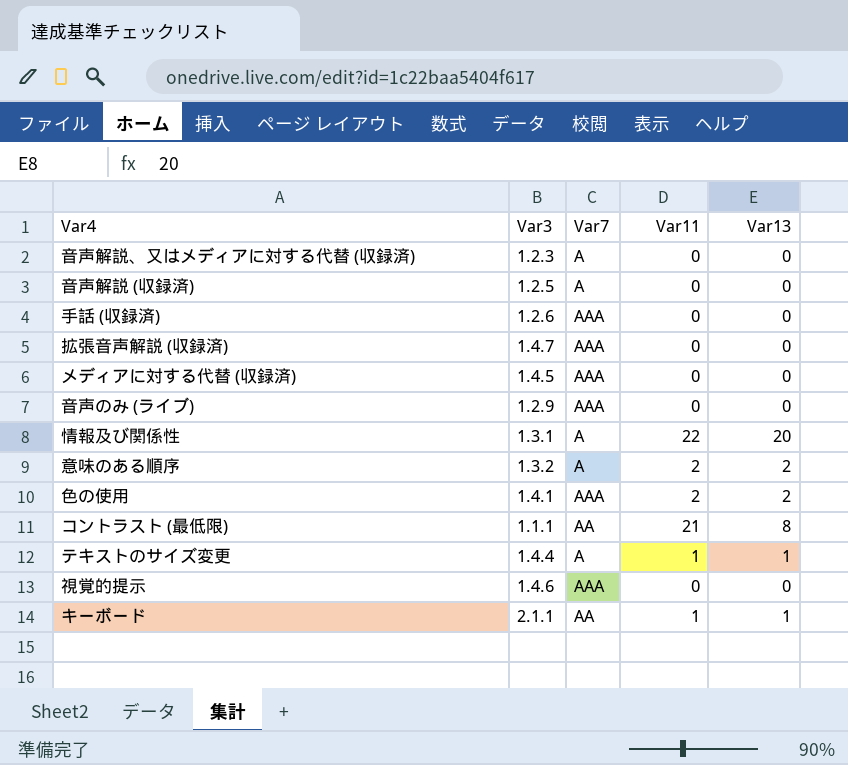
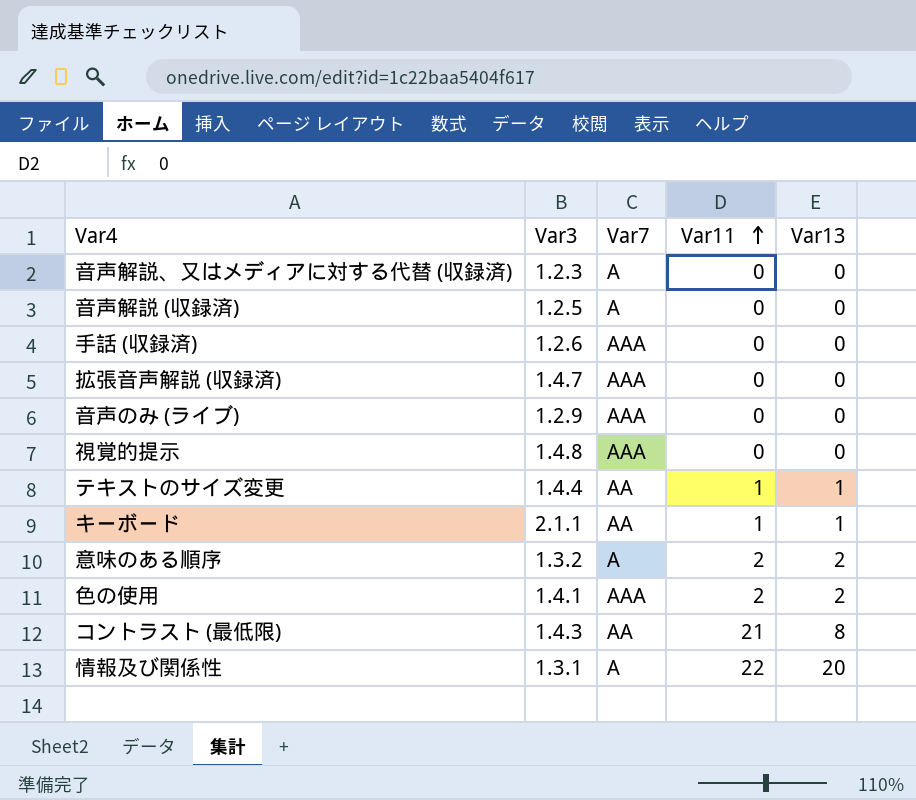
row order: none -> Var11 ascending
row メディアに対する代替 (収録済): 1.4.5 | AAA | 0 | 0 -> none
視覚的提示 | Var3: 1.4.6 -> 1.4.8
テキストのサイズ変更 | Var7: A -> AA
コントラスト (最低限) | Var3: 1.1.1 -> 1.4.3

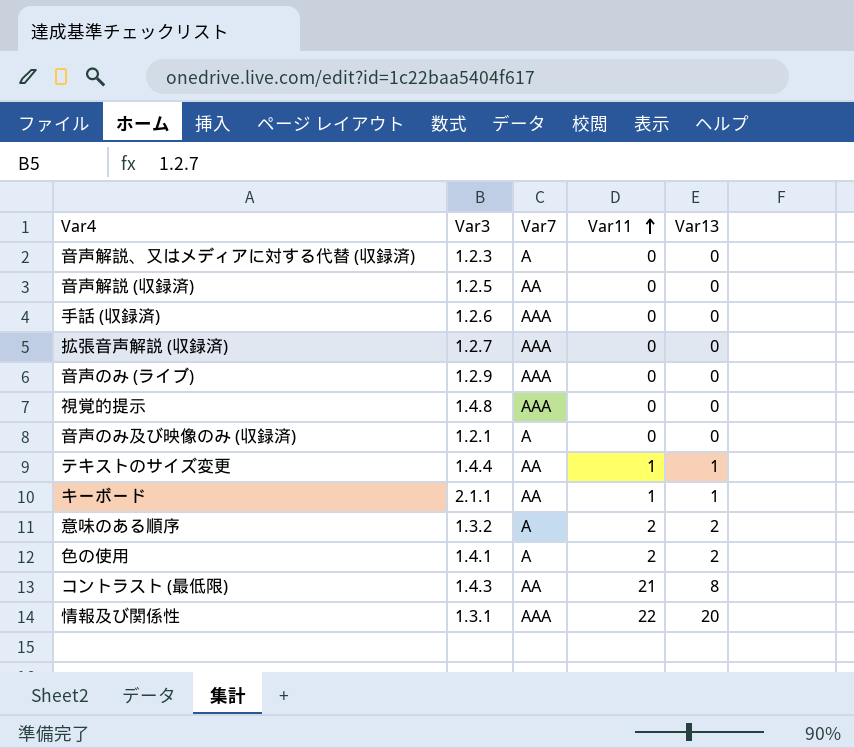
音声解説 (収録済) | Var7: A -> AA
拡張音声解説 (収録済) | Var3: 1.4.7 -> 1.2.7
row 音声のみ及び映像のみ (収録済): none -> 1.2.1 | A | 0 | 0
色の使用 | Var7: AAA -> A
情報及び関係性 | Var7: A -> AAA

